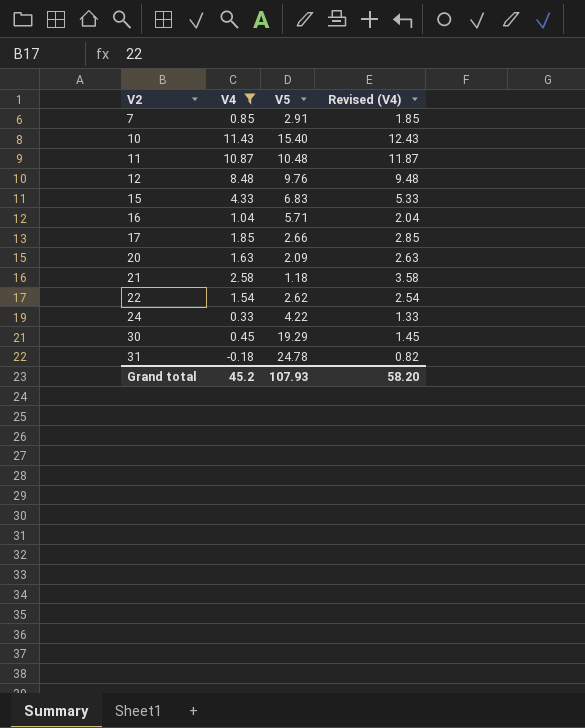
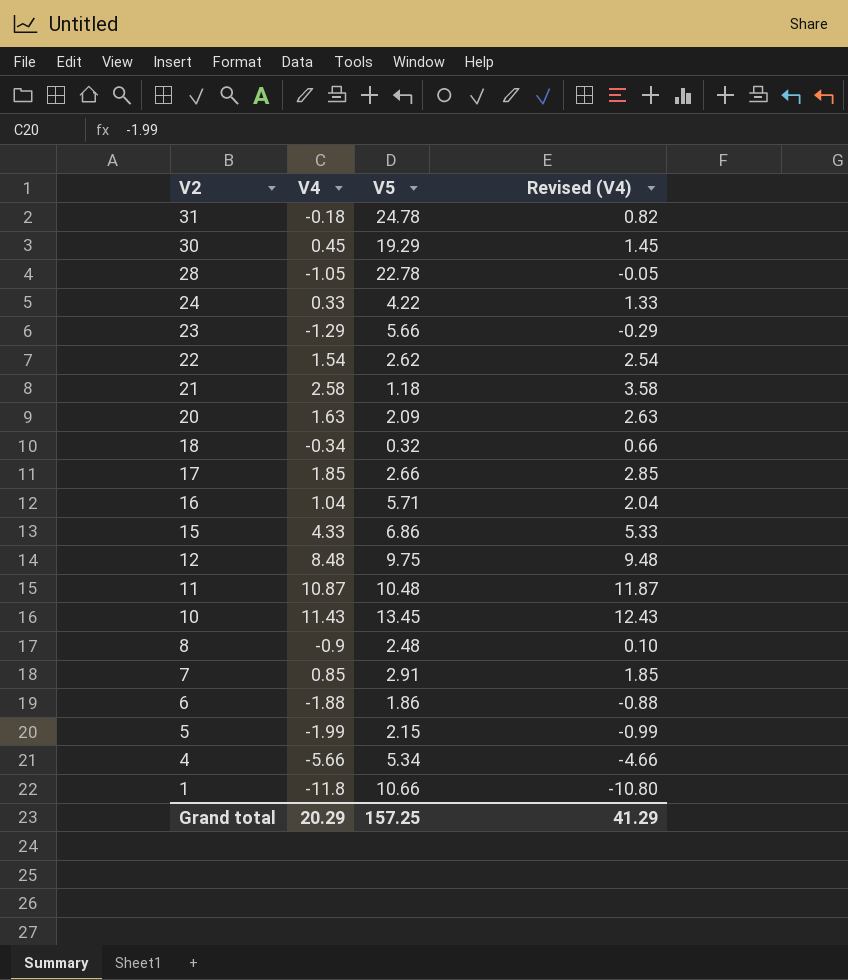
filter: V4 >= -0.18 -> none
row order: V2 ascending -> V2 descending
15 | V5: 6.83 -> 6.86
12 | V5: 9.76 -> 9.75
10 | V5: 15.40 -> 13.45
Grand total | V4: 45.2 -> 20.29
Grand total | V5: 107.93 -> 157.25
Grand total | Revised (V4): 58.20 -> 41.29

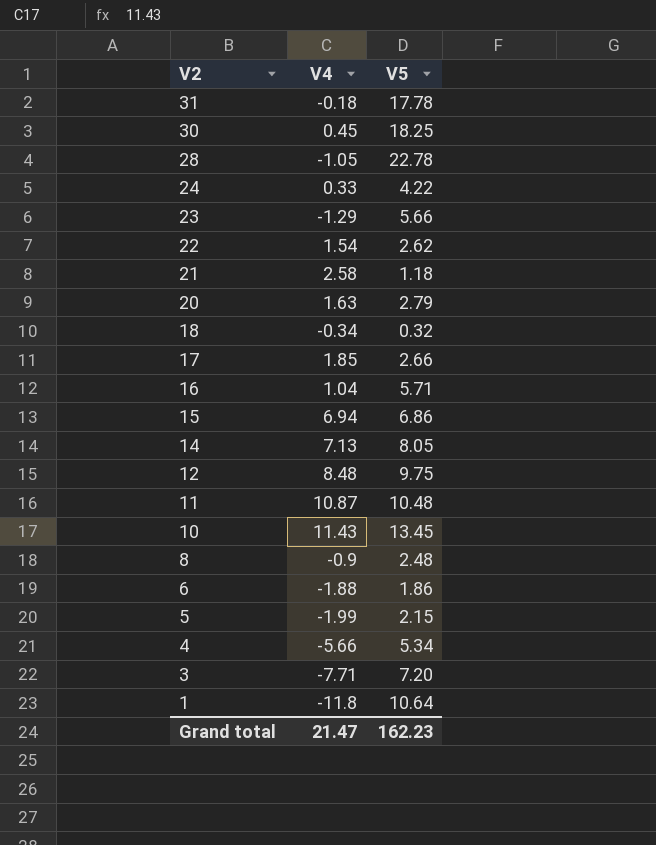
column Revised (V4) | formula: [V4] + 1 -> none
row 7: 0.85 | 2.91 | 1.85 -> none
31 | V5: 24.78 -> 17.78
30 | V5: 19.29 -> 18.25
20 | V5: 2.09 -> 2.79
15 | V4: 4.33 -> 6.94
row 14: none -> 7.13 | 8.05
row 3: none -> -7.71 | 7.20
1 | V5: 10.66 -> 10.64
Grand total | V4: 20.29 -> 21.47
Grand total | V5: 157.25 -> 162.23

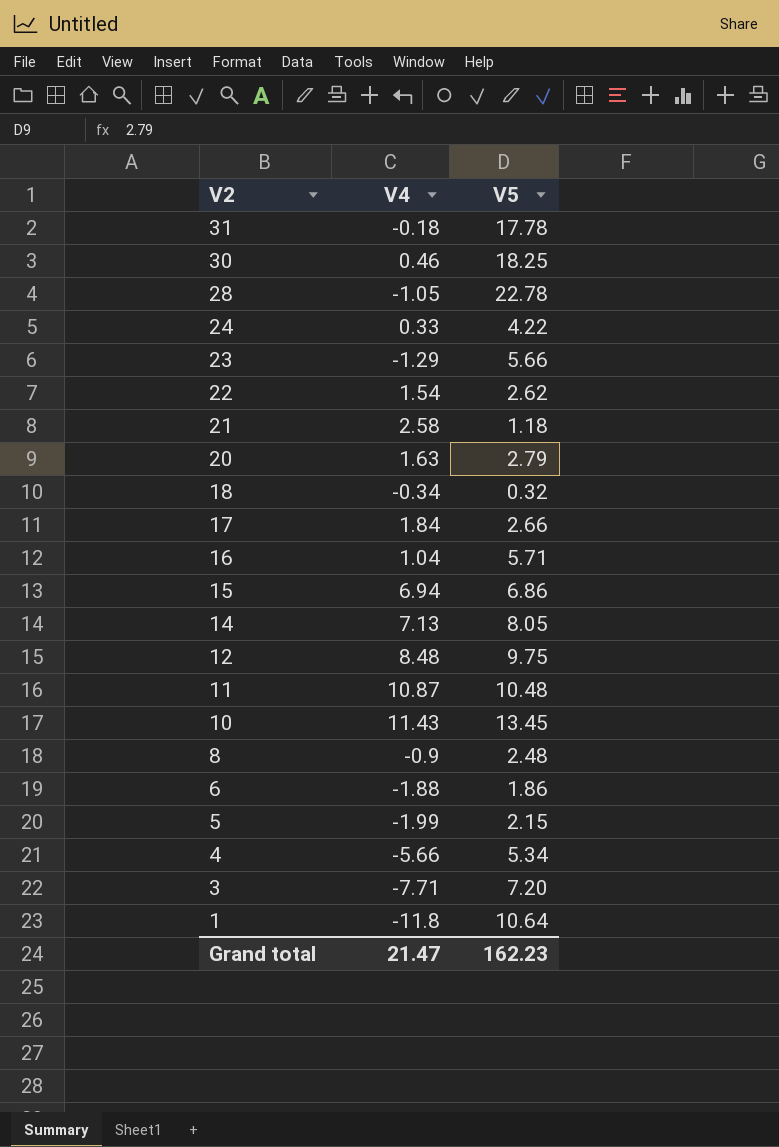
30 | V4: 0.45 -> 0.46
17 | V4: 1.85 -> 1.84

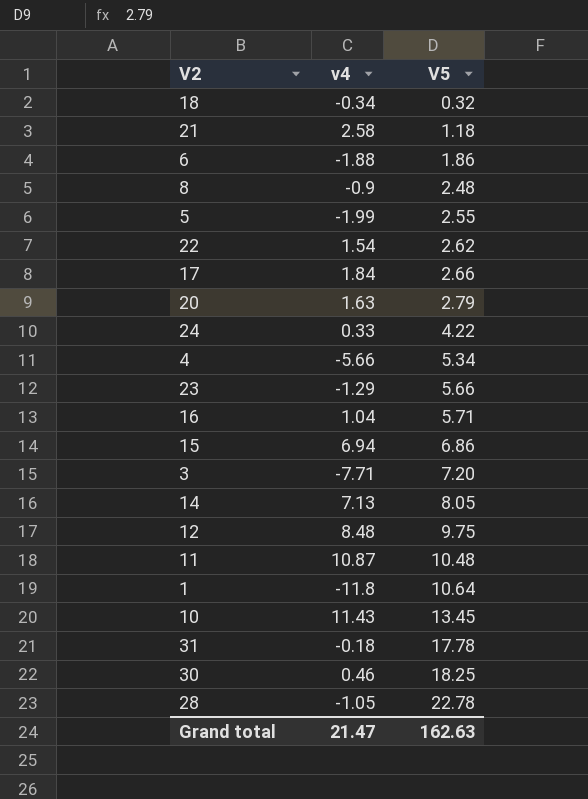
row order: V2 descending -> V5 ascending
column name: V4 -> v4
5 | V5: 2.15 -> 2.55
Grand total | V5: 162.23 -> 162.63

